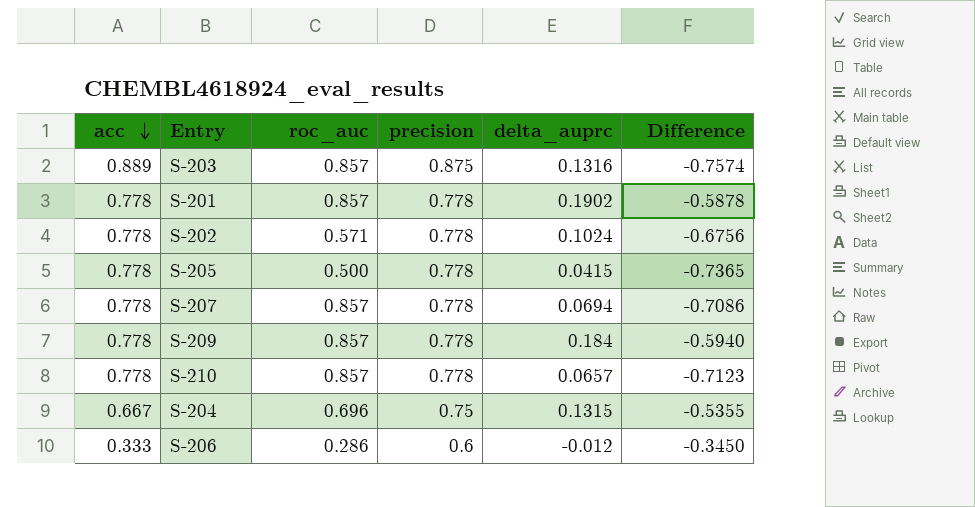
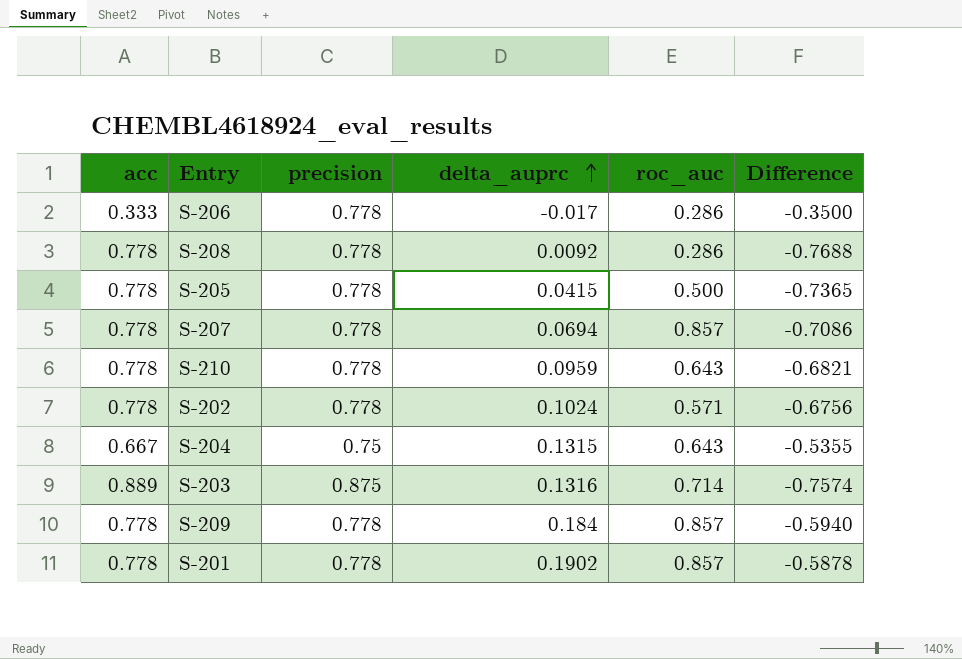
row order: acc descending -> delta_auprc ascending
column roc_auc | position: 3 -> 5
S-206 | precision: 0.6 -> 0.778
S-206 | delta_auprc: -0.012 -> -0.017
S-206 | Difference: -0.3450 -> -0.3500
row S-208: none -> 0.778 | 0.778 | 0.0092 | 0.286 | -0.7688
S-210 | delta_auprc: 0.0657 -> 0.0959
S-210 | roc_auc: 0.857 -> 0.643
S-210 | Difference: -0.7123 -> -0.6821
S-204 | roc_auc: 0.696 -> 0.643
S-203 | roc_auc: 0.857 -> 0.714

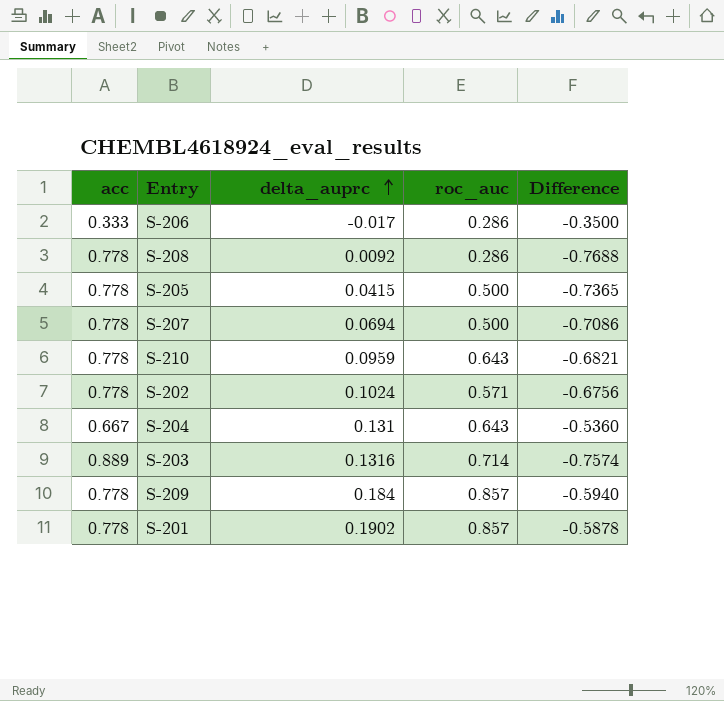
column precision | position: 3 -> none
S-207 | roc_auc: 0.857 -> 0.500
S-204 | delta_auprc: 0.1315 -> 0.131
S-204 | Difference: -0.5355 -> -0.5360

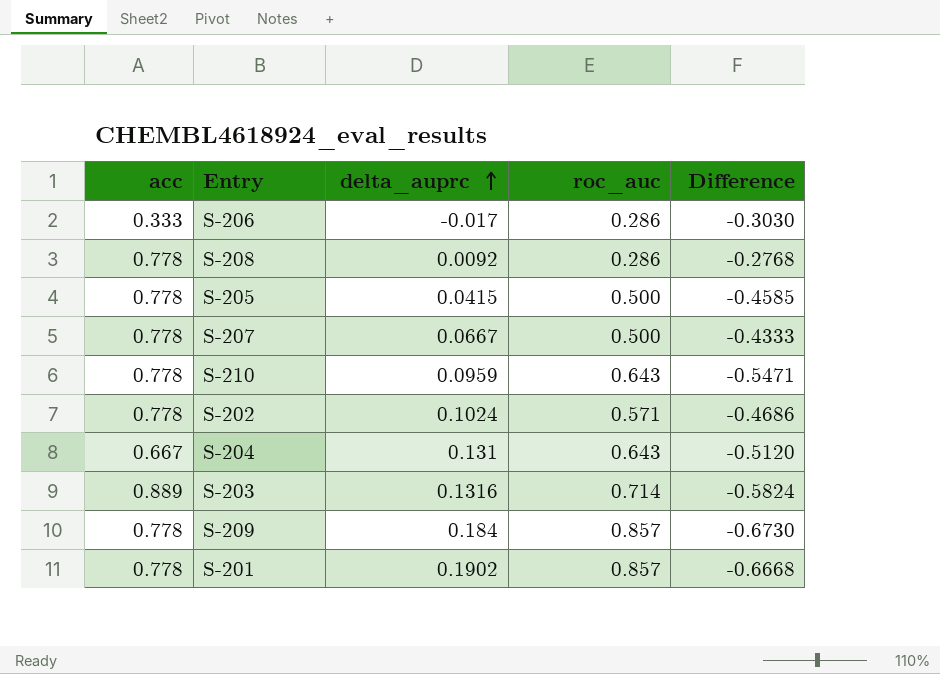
column Difference | formula: [delta_auprc] - [acc] -> [delta_auprc] - [roc_auc]
S-207 | delta_auprc: 0.0694 -> 0.0667

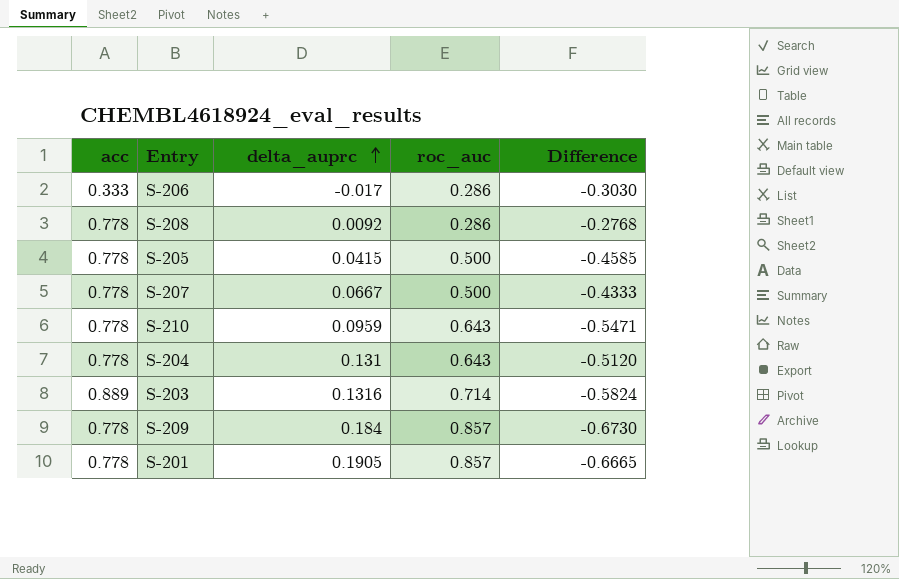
row S-202: 0.778 | 0.1024 | 0.571 | -0.4686 -> none
S-204 | acc: 0.667 -> 0.778
S-201 | delta_auprc: 0.1902 -> 0.1905
S-201 | Difference: -0.6668 -> -0.6665

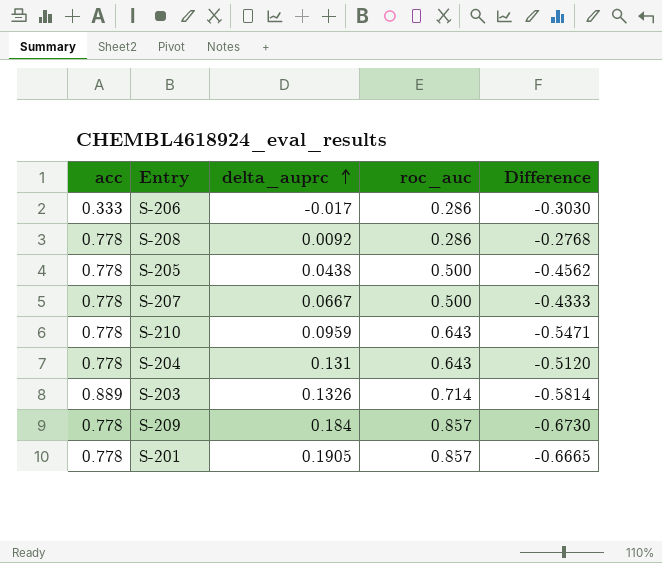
S-205 | delta_auprc: 0.0415 -> 0.0438
S-205 | Difference: -0.4585 -> -0.4562
S-203 | delta_auprc: 0.1316 -> 0.1326
S-203 | Difference: -0.5824 -> -0.5814

